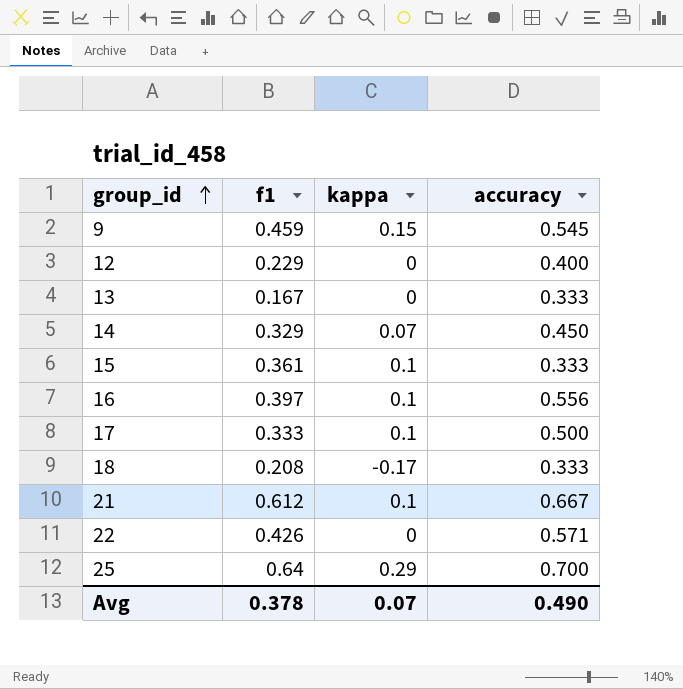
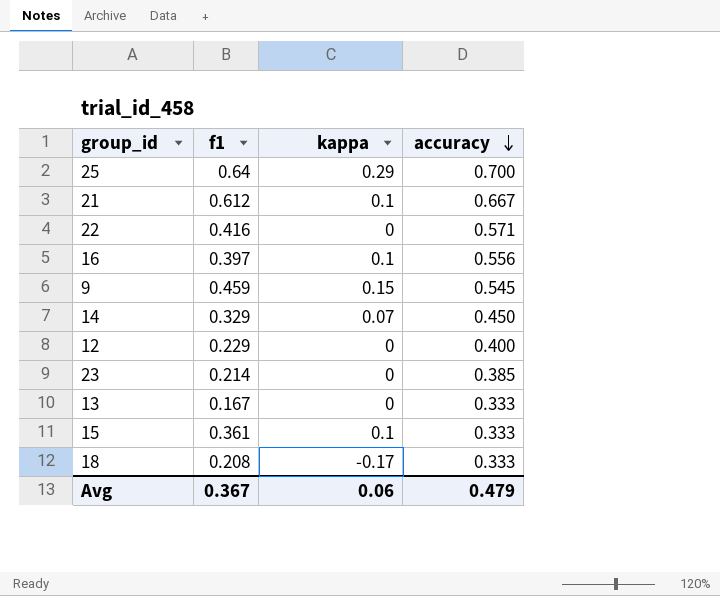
row order: group_id ascending -> accuracy descending
row 17: 0.333 | 0.1 | 0.500 -> none
22 | f1: 0.426 -> 0.416
row 23: none -> 0.214 | 0 | 0.385
Avg | f1: 0.378 -> 0.367
Avg | kappa: 0.07 -> 0.06
Avg | accuracy: 0.490 -> 0.479

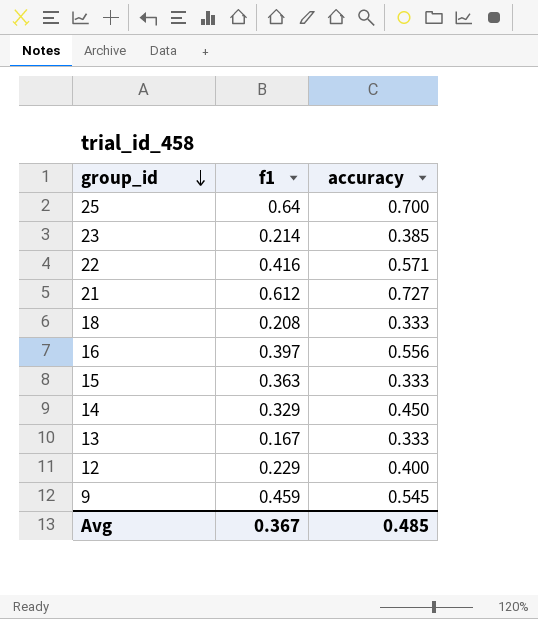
row order: accuracy descending -> group_id descending
column kappa | position: 3 -> none
21 | accuracy: 0.667 -> 0.727
15 | f1: 0.361 -> 0.363
Avg | accuracy: 0.479 -> 0.485

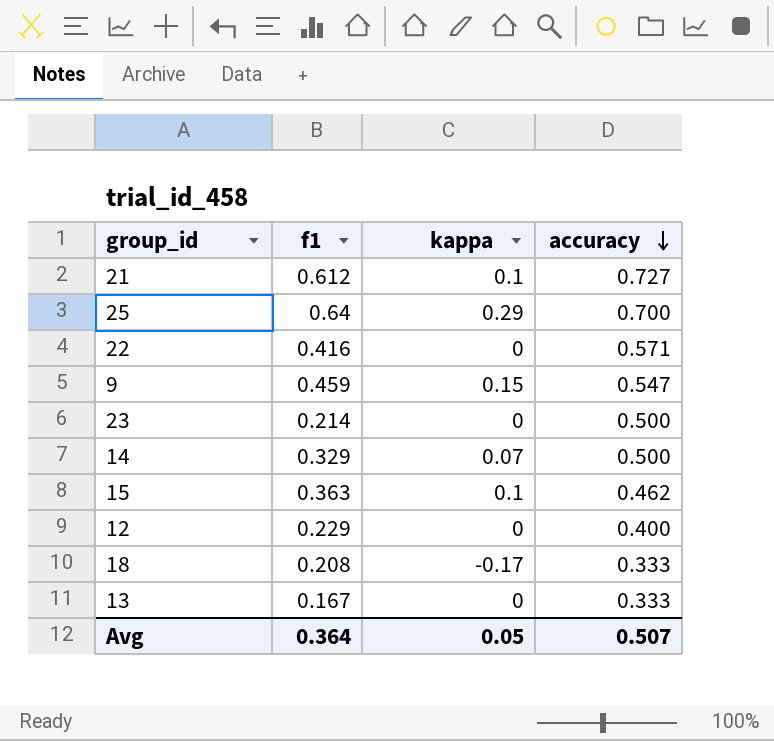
row order: group_id descending -> accuracy descending
column kappa | position: none -> 3
row 16: 0.397 | 0.556 -> none
9 | accuracy: 0.545 -> 0.547
23 | accuracy: 0.385 -> 0.500
14 | accuracy: 0.450 -> 0.500
15 | accuracy: 0.333 -> 0.462
Avg | f1: 0.367 -> 0.364
Avg | accuracy: 0.485 -> 0.507

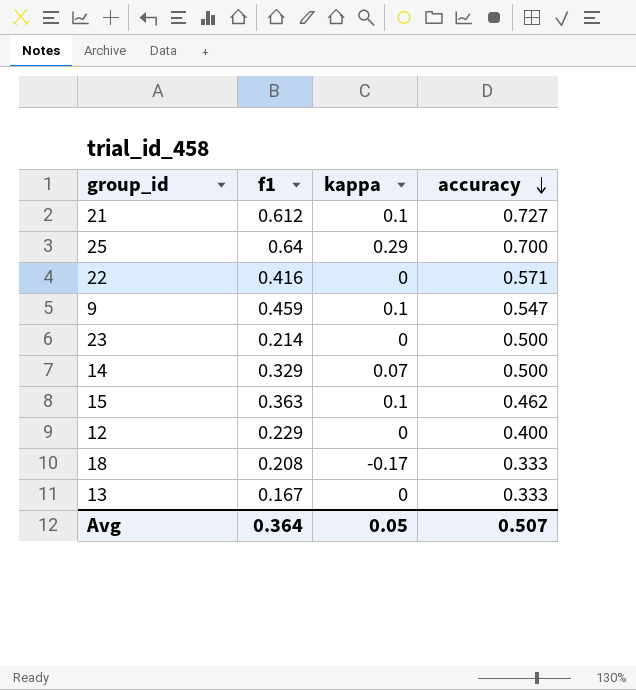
9 | kappa: 0.15 -> 0.1

